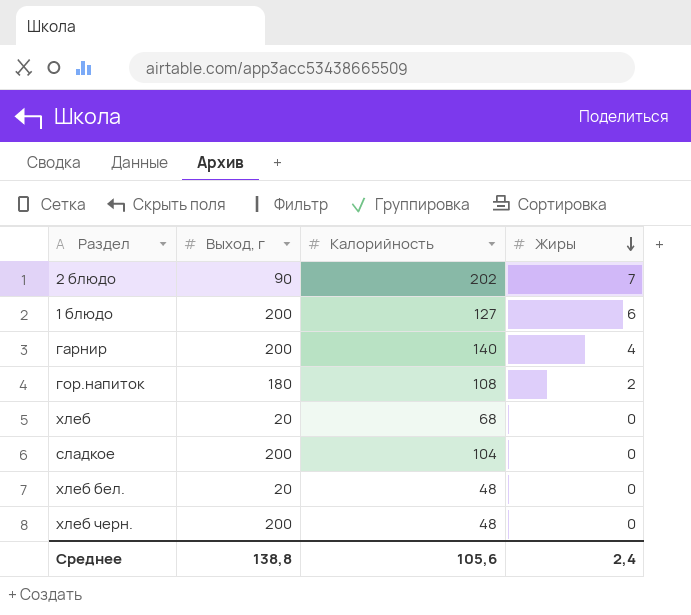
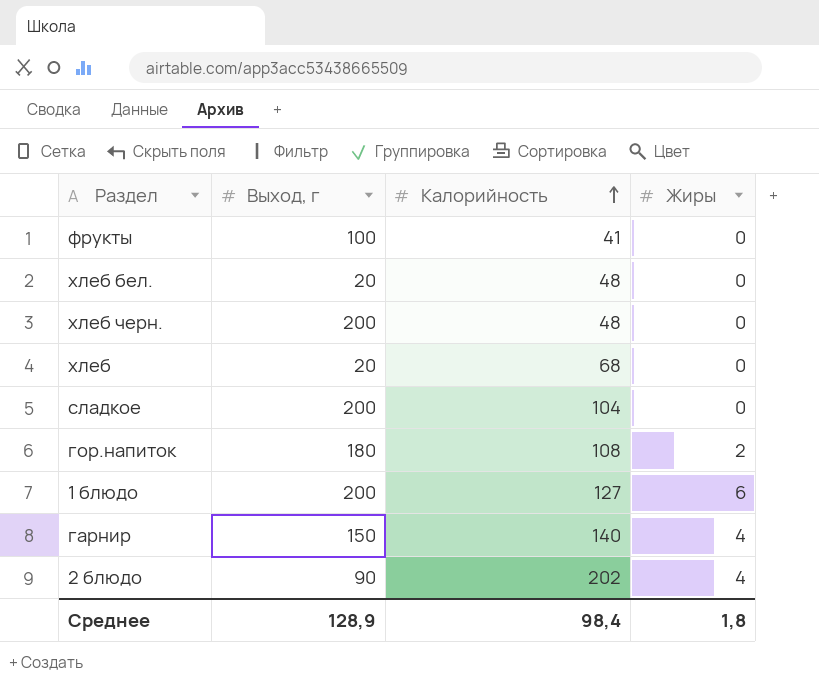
row order: Жиры descending -> Калорийность ascending
row фрукты: none -> 100 | 41 | 0
гарнир | Выход, г: 200 -> 150
2 блюдо | Жиры: 7 -> 4
Среднее | Выход, г: 138,8 -> 128,9
Среднее | Калорийность: 105,6 -> 98,4
Среднее | Жиры: 2,4 -> 1,8

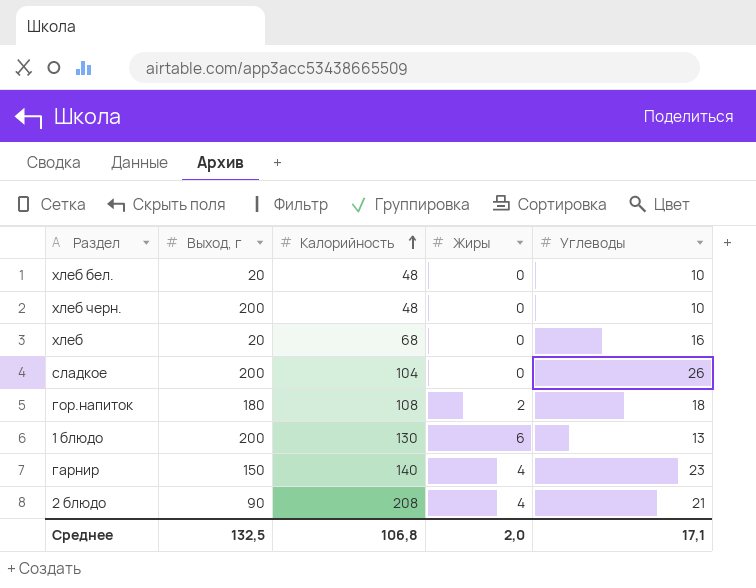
column Углеводы | position: none -> 5
row фрукты: 100 | 41 | 0 -> none
1 блюдо | Калорийность: 127 -> 130
2 блюдо | Калорийность: 202 -> 208
Среднее | Выход, г: 128,9 -> 132,5
Среднее | Калорийность: 98,4 -> 106,8
Среднее | Жиры: 1,8 -> 2,0

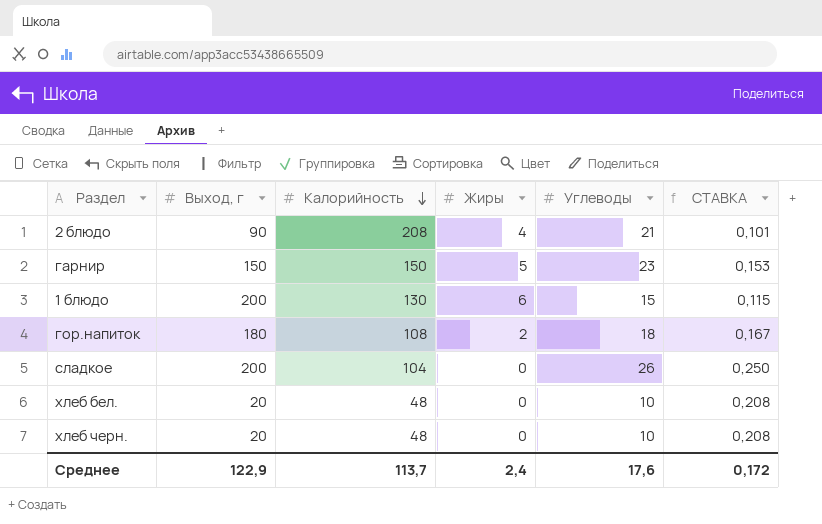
row order: Калорийность ascending -> Калорийность descending
column СТАВКА | formula: none -> [Углеводы] / [Калорийность]
row хлеб: 20 | 68 | 0 | 16 -> none
гарнир | Калорийность: 140 -> 150
гарнир | Жиры: 4 -> 5
1 блюдо | Углеводы: 13 -> 15
хлеб черн. | Выход, г: 200 -> 20
Среднее | Выход, г: 132,5 -> 122,9
Среднее | Калорийность: 106,8 -> 113,7
Среднее | Жиры: 2,0 -> 2,4
Среднее | Углеводы: 17,1 -> 17,6

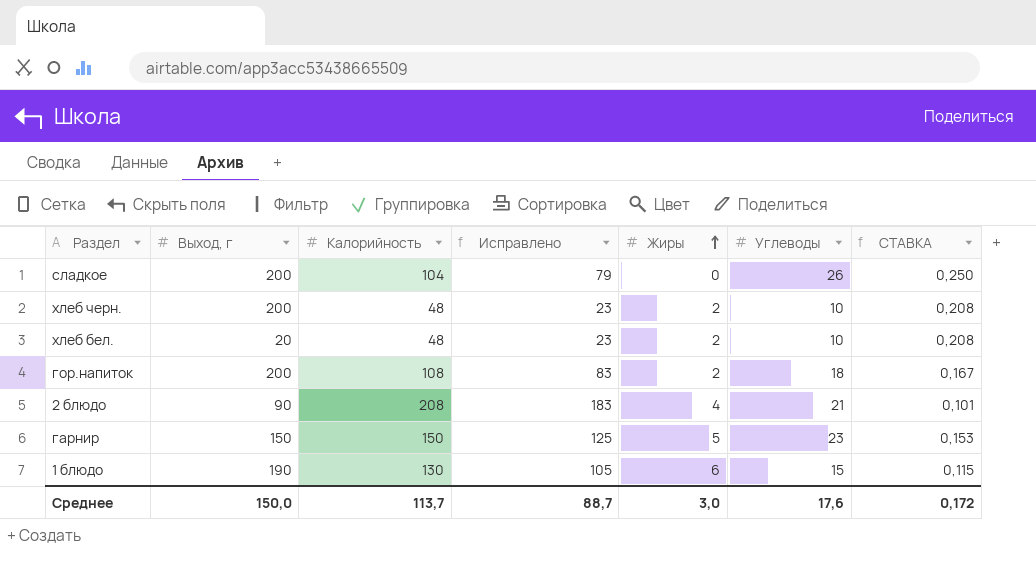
row order: Калорийность descending -> Жиры ascending
column Исправлено | formula: none -> [Калорийность] - 25
хлеб черн. | Выход, г: 20 -> 200
хлеб черн. | Жиры: 0 -> 2
хлеб бел. | Жиры: 0 -> 2
гор.напиток | Выход, г: 180 -> 200
1 блюдо | Выход, г: 200 -> 190
Среднее | Выход, г: 122,9 -> 150,0
Среднее | Жиры: 2,4 -> 3,0

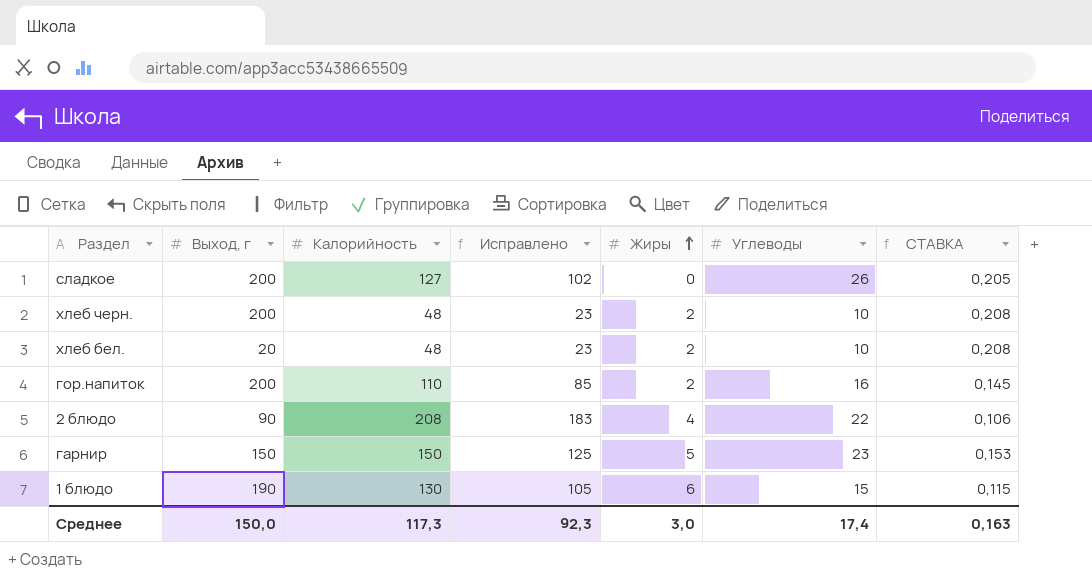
сладкое | Калорийность: 104 -> 127
сладкое | Исправлено: 79 -> 102
сладкое | СТАВКА: 0,250 -> 0,205
гор.напиток | Калорийность: 108 -> 110
гор.напиток | Исправлено: 83 -> 85
гор.напиток | Углеводы: 18 -> 16
гор.напиток | СТАВКА: 0,167 -> 0,145
2 блюдо | Углеводы: 21 -> 22
2 блюдо | СТАВКА: 0,101 -> 0,106
Среднее | Калорийность: 113,7 -> 117,3
Среднее | Исправлено: 88,7 -> 92,3
Среднее | Углеводы: 17,6 -> 17,4
Среднее | СТАВКА: 0,172 -> 0,163

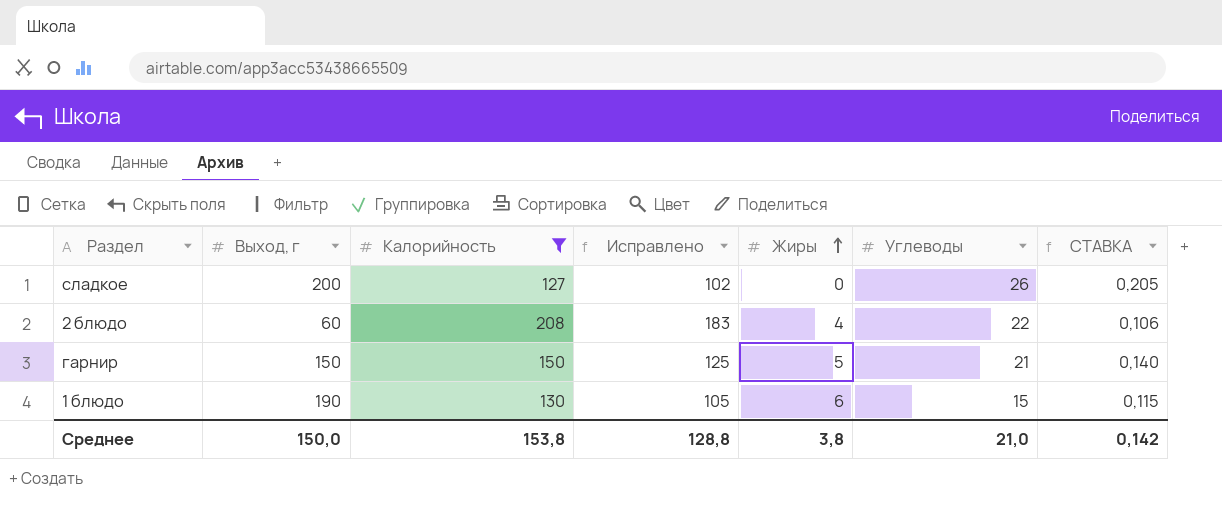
filter: none -> Калорийность >= 127
2 блюдо | Выход, г: 90 -> 60
гарнир | Углеводы: 23 -> 21
гарнир | СТАВКА: 0,153 -> 0,140
Среднее | Калорийность: 117,3 -> 153,8
Среднее | Исправлено: 92,3 -> 128,8
Среднее | Жиры: 3,0 -> 3,8
Среднее | Углеводы: 17,4 -> 21,0
Среднее | СТАВКА: 0,163 -> 0,142

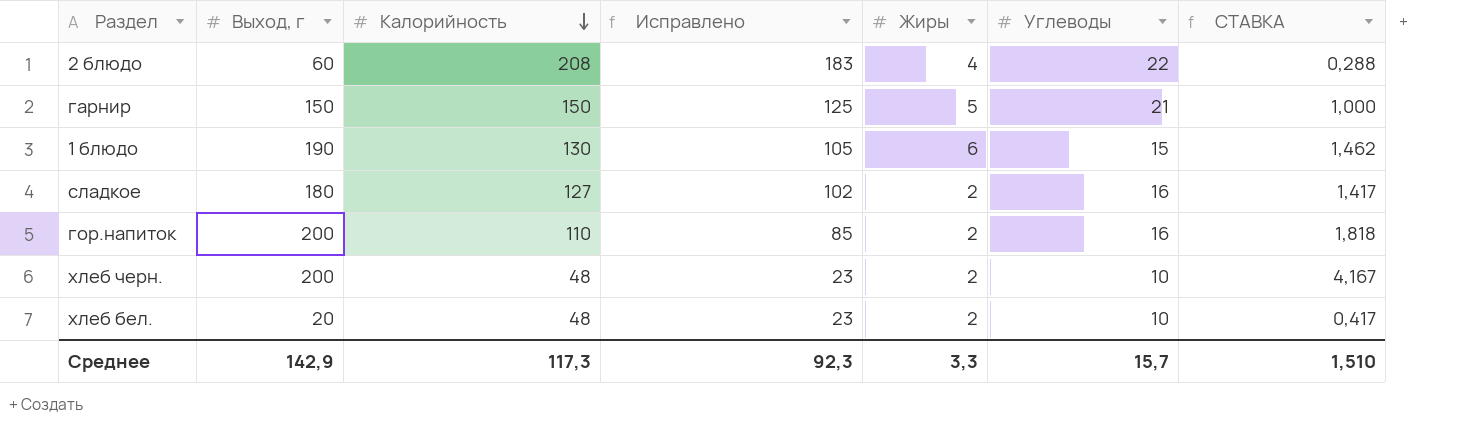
filter: Калорийность >= 127 -> none
row order: Жиры ascending -> Калорийность descending
column СТАВКА | formula: [Углеводы] / [Калорийность] -> [Выход, г] / [Калорийность]
сладкое | Выход, г: 200 -> 180
сладкое | Жиры: 0 -> 2
сладкое | Углеводы: 26 -> 16
Среднее | Выход, г: 150,0 -> 142,9
Среднее | Калорийность: 153,8 -> 117,3
Среднее | Исправлено: 128,8 -> 92,3
Среднее | Жиры: 3,8 -> 3,3
Среднее | Углеводы: 21,0 -> 15,7
Среднее | СТАВКА: 0,142 -> 1,510

